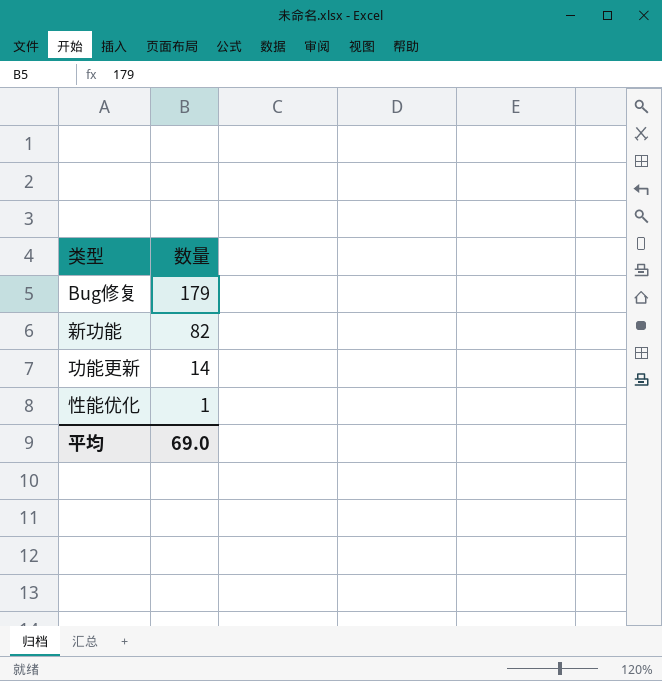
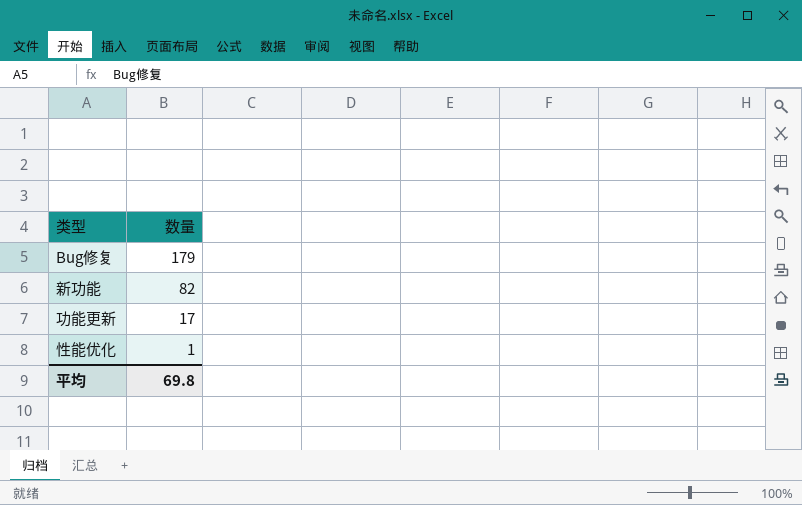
功能更新 | 数量: 14 -> 17
平均 | 数量: 69.0 -> 69.8

